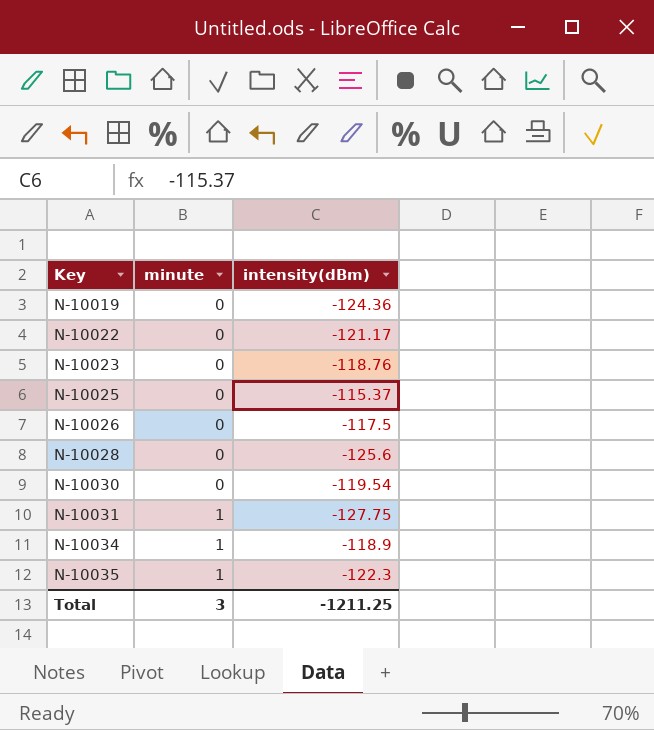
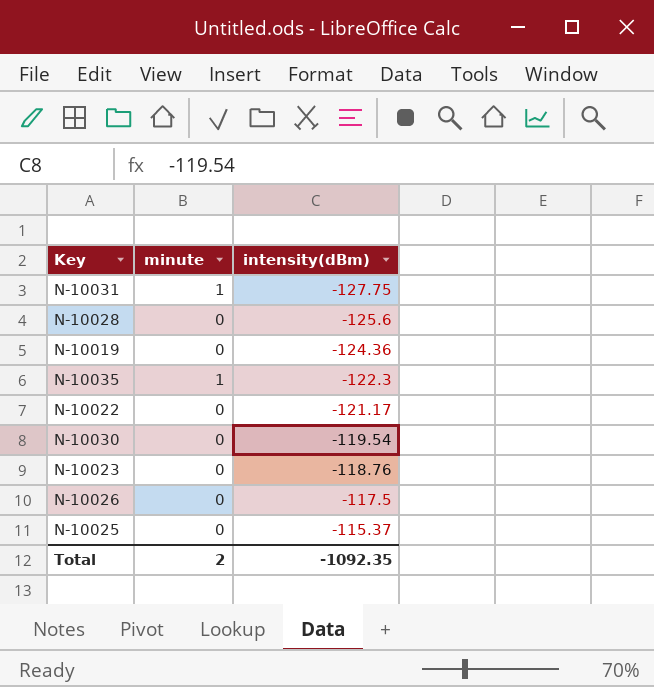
row order: Key ascending -> intensity(dBm) ascending
row N-10034: 1 | -118.9 -> none
Total | minute: 3 -> 2
Total | intensity(dBm): -1211.25 -> -1092.35

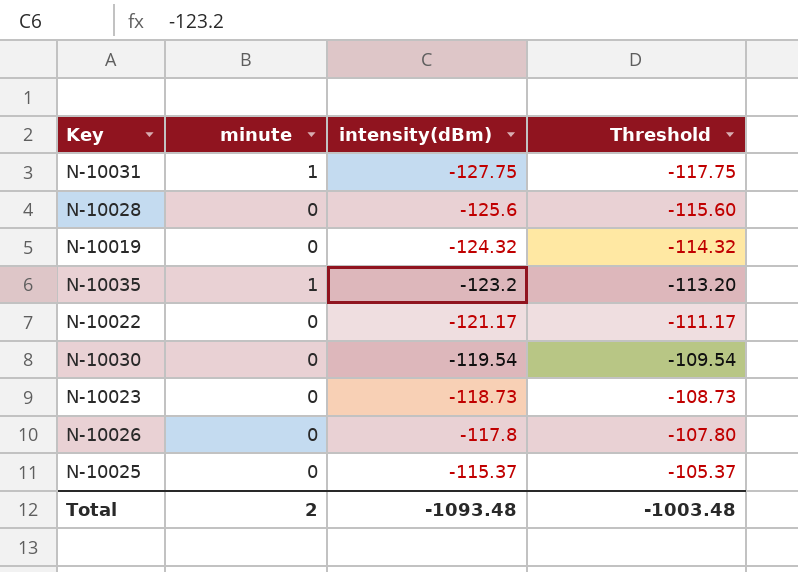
column Threshold | formula: none -> [intensity(dBm)] + 10
N-10019 | intensity(dBm): -124.36 -> -124.32
N-10035 | intensity(dBm): -122.3 -> -123.2
N-10023 | intensity(dBm): -118.76 -> -118.73
N-10026 | intensity(dBm): -117.5 -> -117.8
Total | intensity(dBm): -1092.35 -> -1093.48

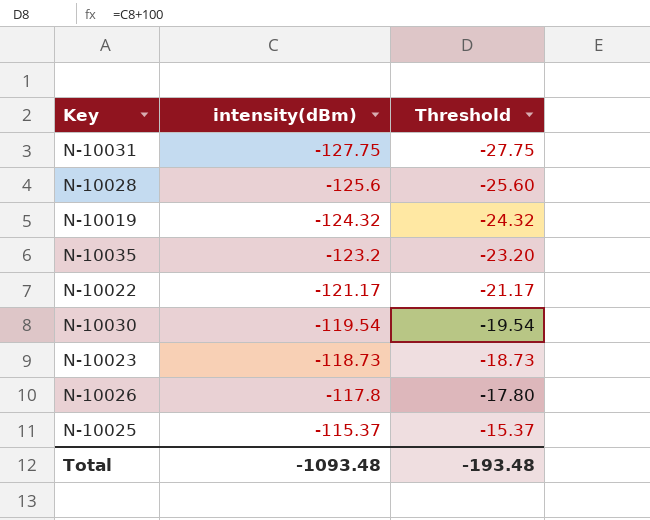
column minute | position: 2 -> none
column Threshold | formula: [intensity(dBm)] + 10 -> [intensity(dBm)] + 100
Total | Threshold: -1003.48 -> -193.48

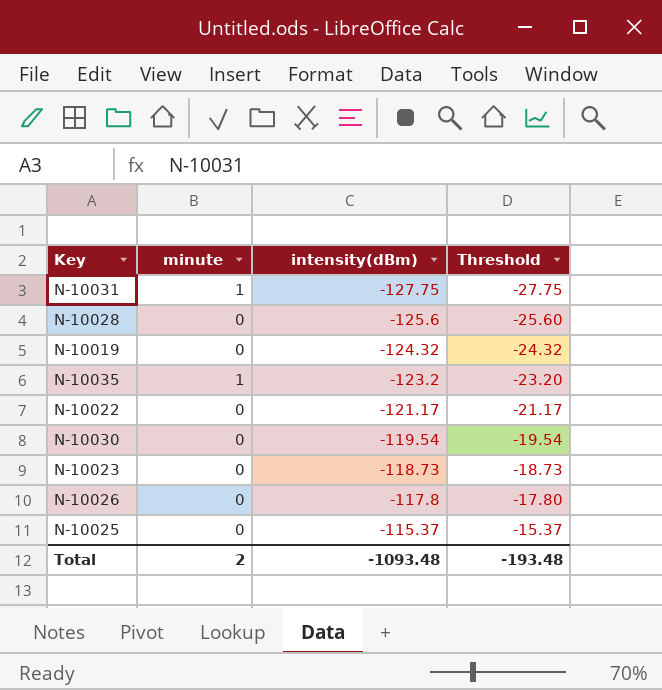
column minute | position: none -> 2

